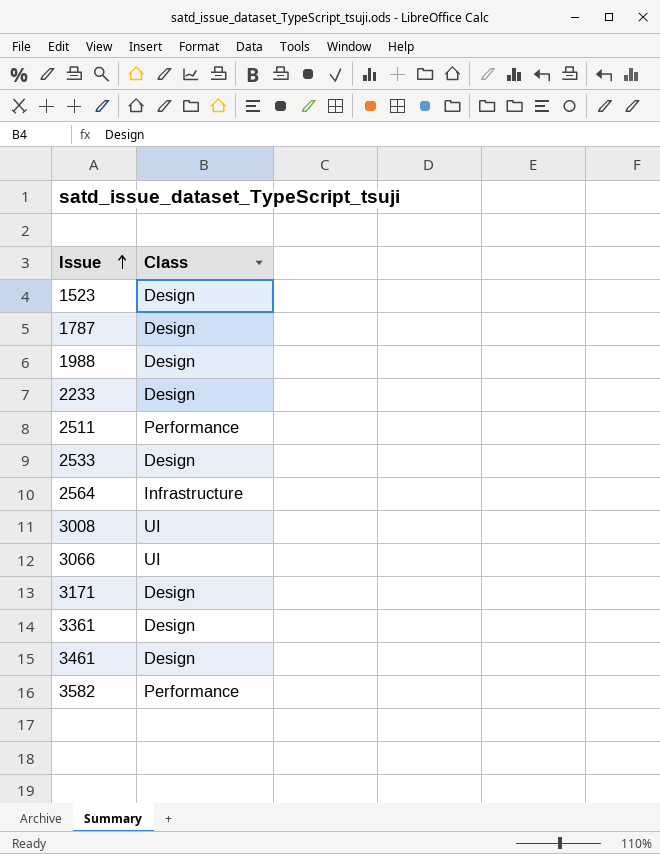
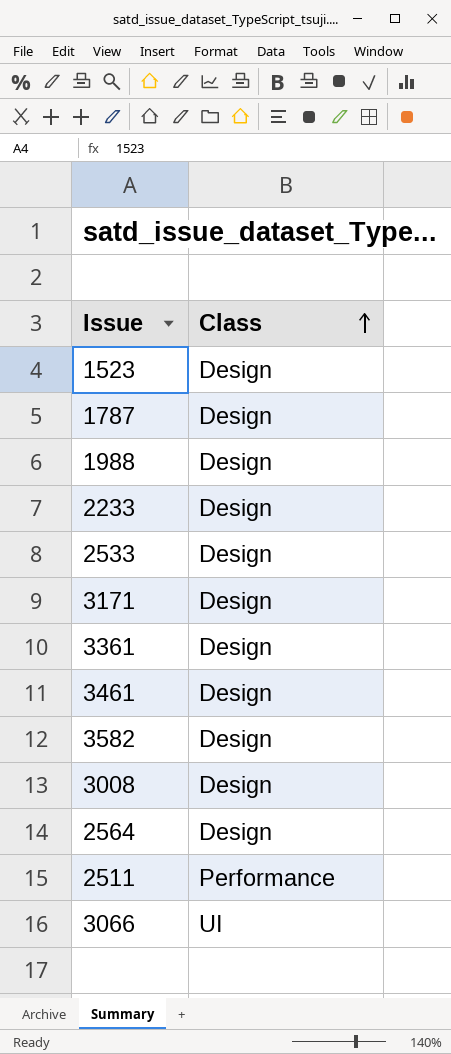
row order: Issue ascending -> Class ascending
3582 | Class: Performance -> Design
3008 | Class: UI -> Design
2564 | Class: Infrastructure -> Design

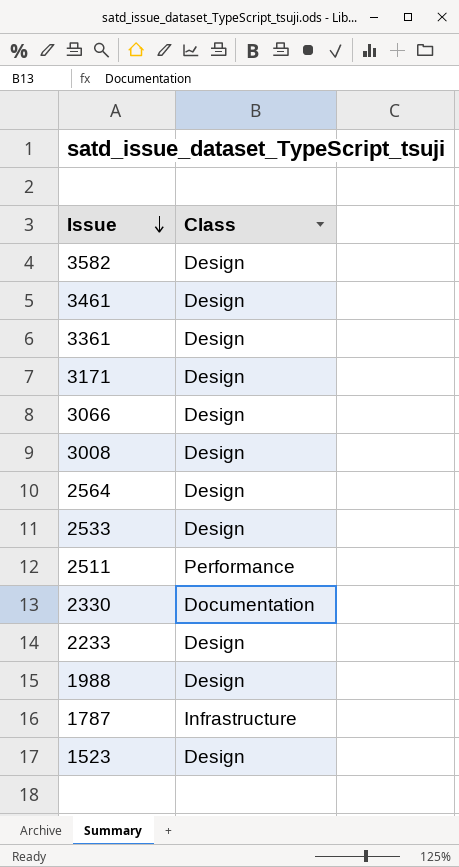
row order: Class ascending -> Issue descending
3066 | Class: UI -> Design
row 2330: none -> Documentation
1787 | Class: Design -> Infrastructure

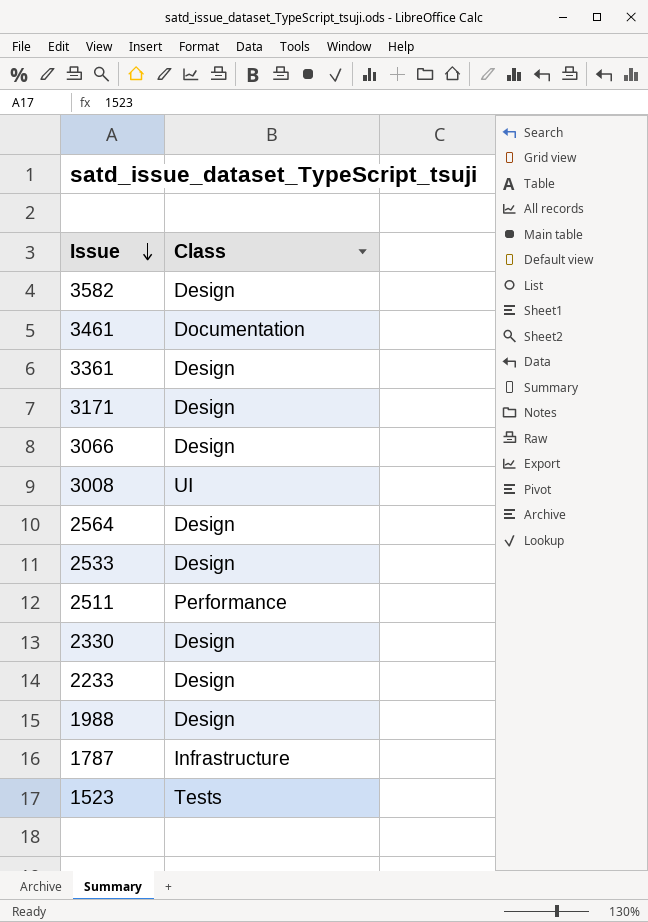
3461 | Class: Design -> Documentation
3008 | Class: Design -> UI
2330 | Class: Documentation -> Design
1523 | Class: Design -> Tests

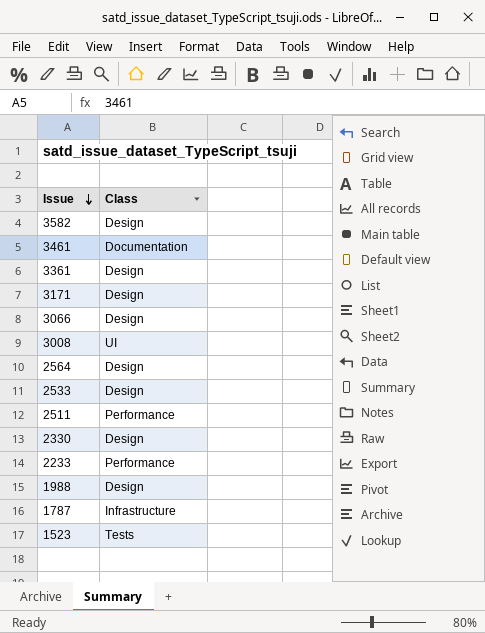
2233 | Class: Design -> Performance

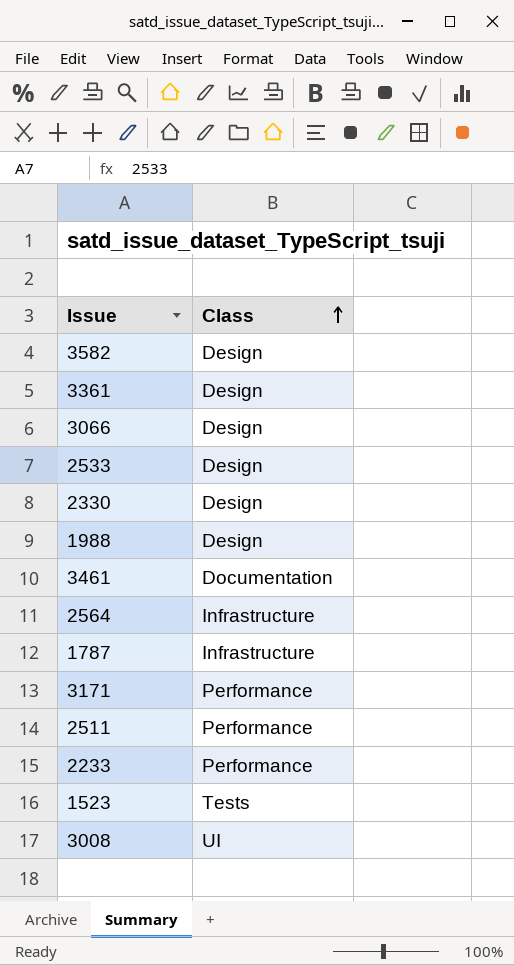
row order: Issue descending -> Class ascending
2564 | Class: Design -> Infrastructure
3171 | Class: Design -> Performance

